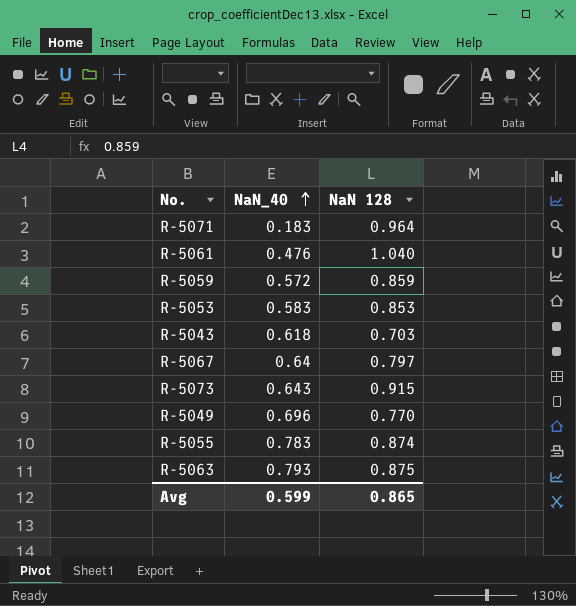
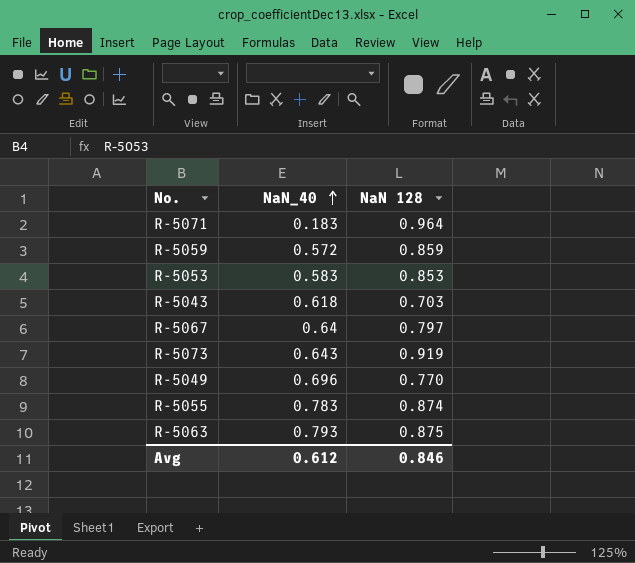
row R-5061: 0.476 | 1.040 -> none
R-5073 | NaN 128: 0.915 -> 0.919
Avg | NaN_40: 0.599 -> 0.612
Avg | NaN 128: 0.865 -> 0.846

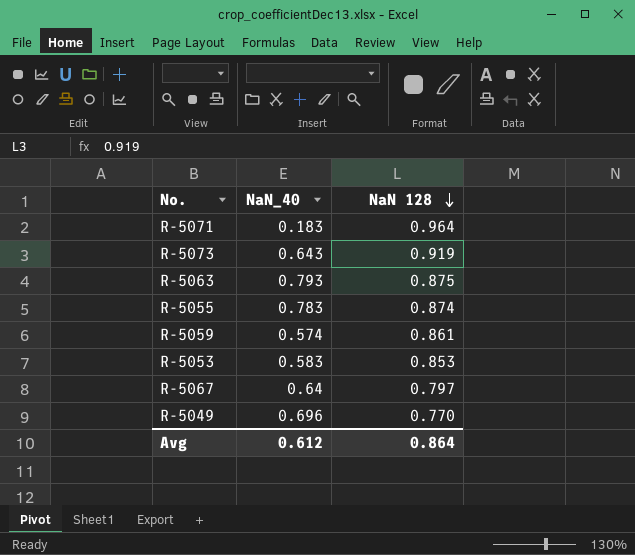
row order: NaN_40 ascending -> NaN 128 descending
row R-5043: 0.618 | 0.703 -> none
R-5059 | NaN_40: 0.572 -> 0.574
R-5059 | NaN 128: 0.859 -> 0.861
Avg | NaN 128: 0.846 -> 0.864

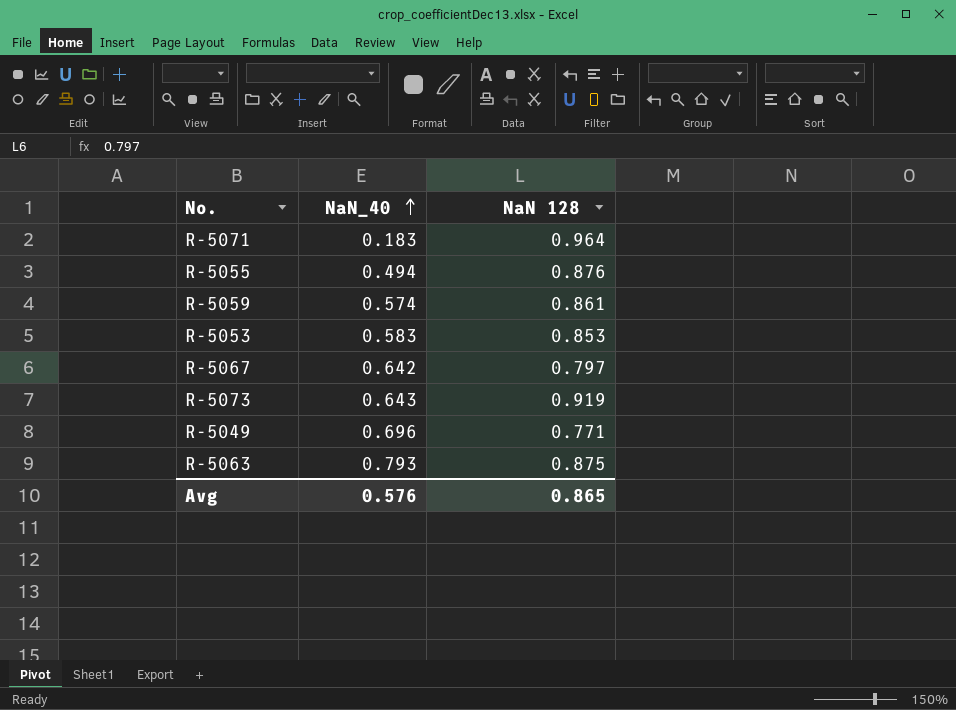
row order: NaN 128 descending -> NaN_40 ascending
R-5055 | NaN_40: 0.783 -> 0.494
R-5055 | NaN 128: 0.874 -> 0.876
R-5067 | NaN_40: 0.64 -> 0.642
R-5049 | NaN 128: 0.770 -> 0.771
Avg | NaN_40: 0.612 -> 0.576
Avg | NaN 128: 0.864 -> 0.865

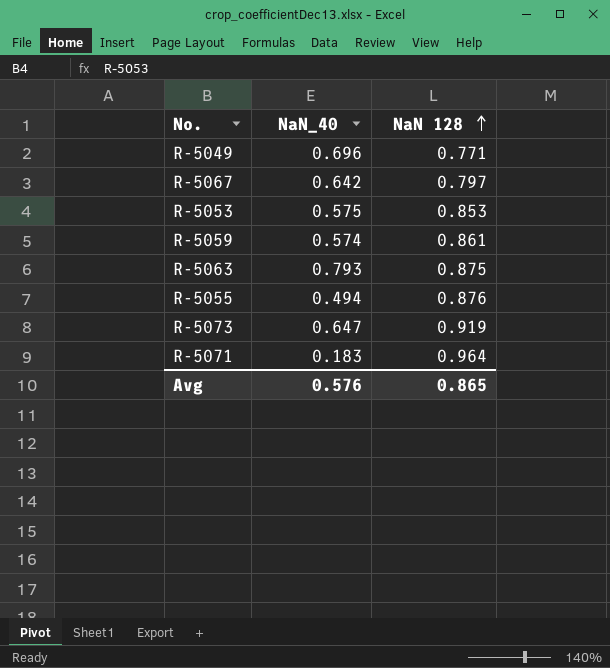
row order: NaN_40 ascending -> NaN 128 ascending
R-5053 | NaN_40: 0.583 -> 0.575
R-5073 | NaN_40: 0.643 -> 0.647

